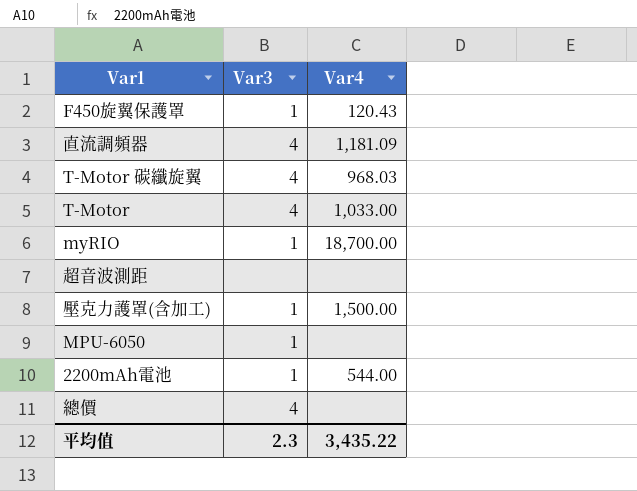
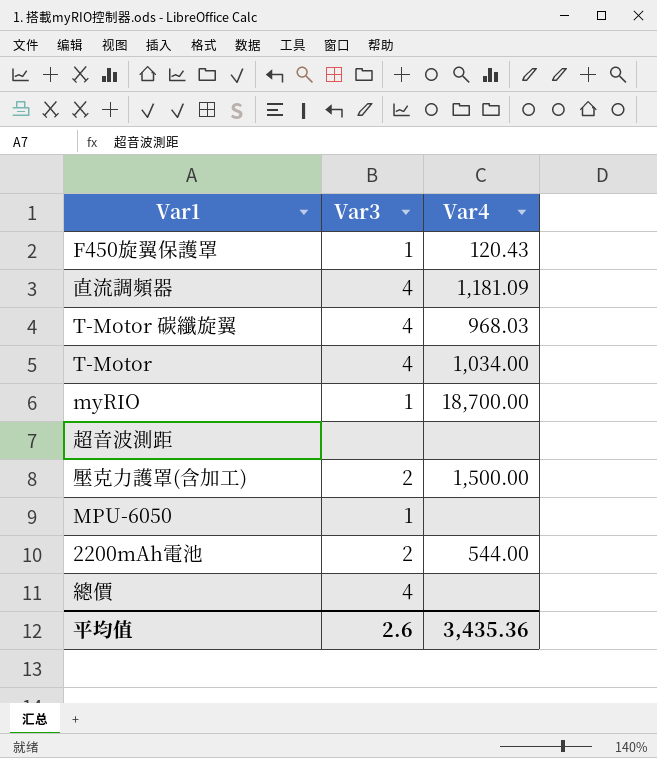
T-Motor | Var4: 1,033.00 -> 1,034.00
壓克力護罩(含加工) | Var3: 1 -> 2
2200mAh電池 | Var3: 1 -> 2
平均值 | Var3: 2.3 -> 2.6
平均值 | Var4: 3,435.22 -> 3,435.36

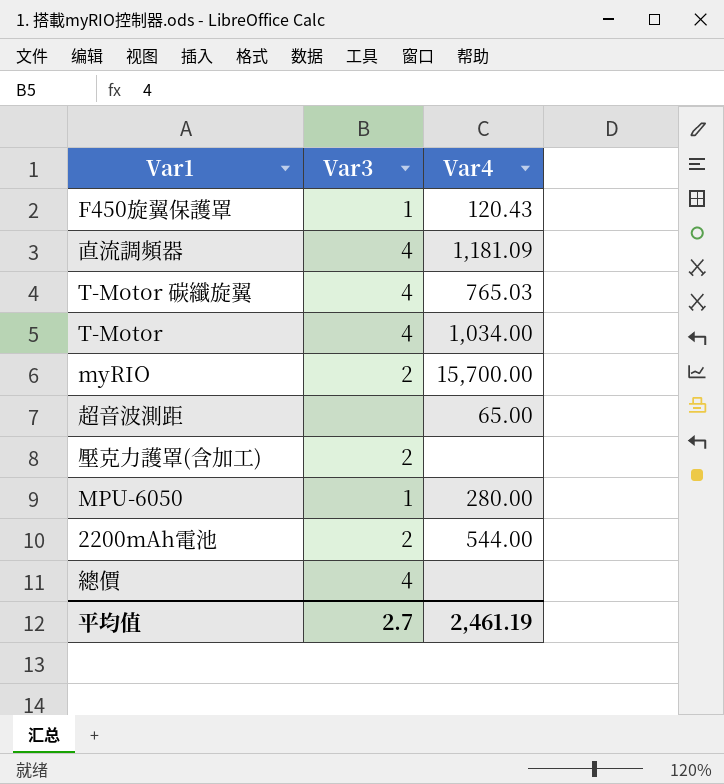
T-Motor 碳纖旋翼 | Var4: 968.03 -> 765.03
myRIO | Var3: 1 -> 2
myRIO | Var4: 18,700.00 -> 15,700.00
超音波測距 | Var4: none -> 65.00
壓克力護罩(含加工) | Var4: 1,500.00 -> none
MPU-6050 | Var4: none -> 280.00
平均值 | Var3: 2.6 -> 2.7
平均值 | Var4: 3,435.36 -> 2,461.19

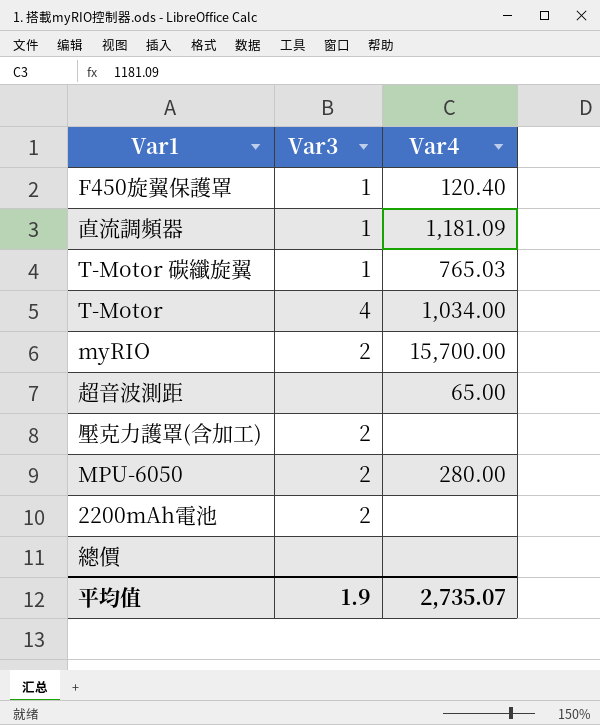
F450旋翼保護罩 | Var4: 120.43 -> 120.40
直流調頻器 | Var3: 4 -> 1
T-Motor 碳纖旋翼 | Var3: 4 -> 1
MPU-6050 | Var3: 1 -> 2
2200mAh電池 | Var4: 544.00 -> none
總價 | Var3: 4 -> none
平均值 | Var3: 2.7 -> 1.9
平均值 | Var4: 2,461.19 -> 2,735.07

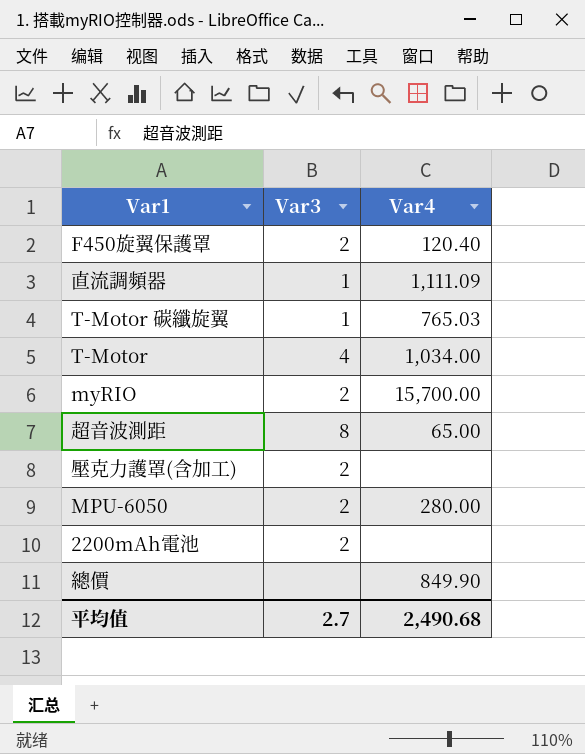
F450旋翼保護罩 | Var3: 1 -> 2
直流調頻器 | Var4: 1,181.09 -> 1,111.09
超音波測距 | Var3: none -> 8
總價 | Var4: none -> 849.90
平均值 | Var3: 1.9 -> 2.7
平均值 | Var4: 2,735.07 -> 2,490.68

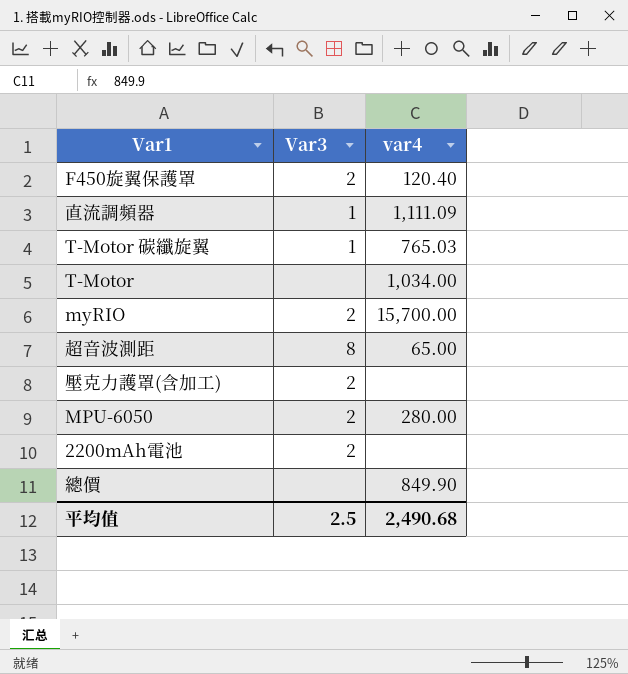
column name: Var4 -> var4
T-Motor | Var3: 4 -> none
平均值 | Var3: 2.7 -> 2.5

